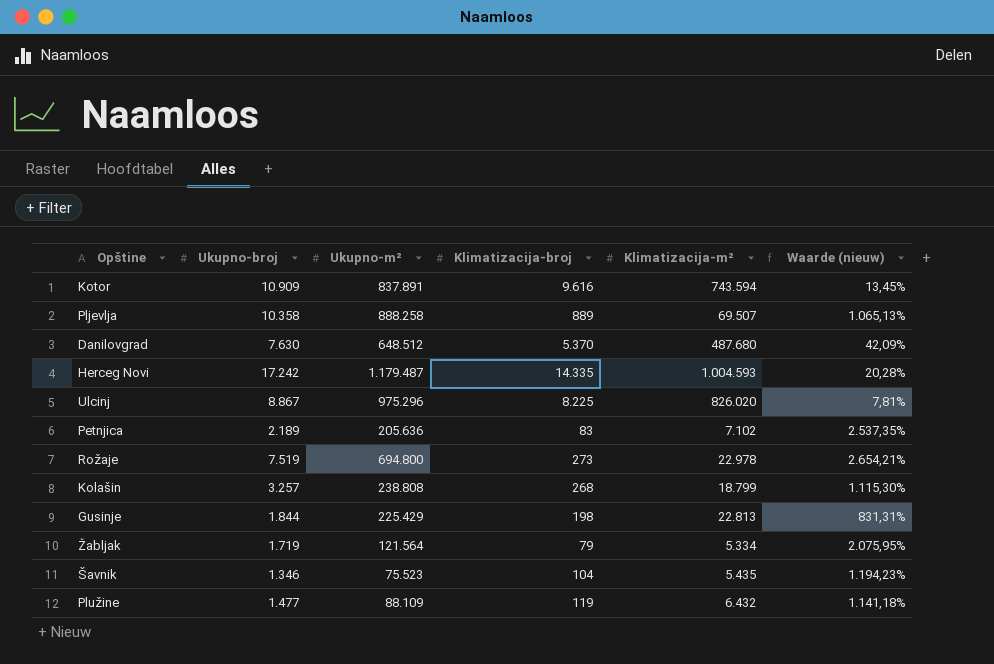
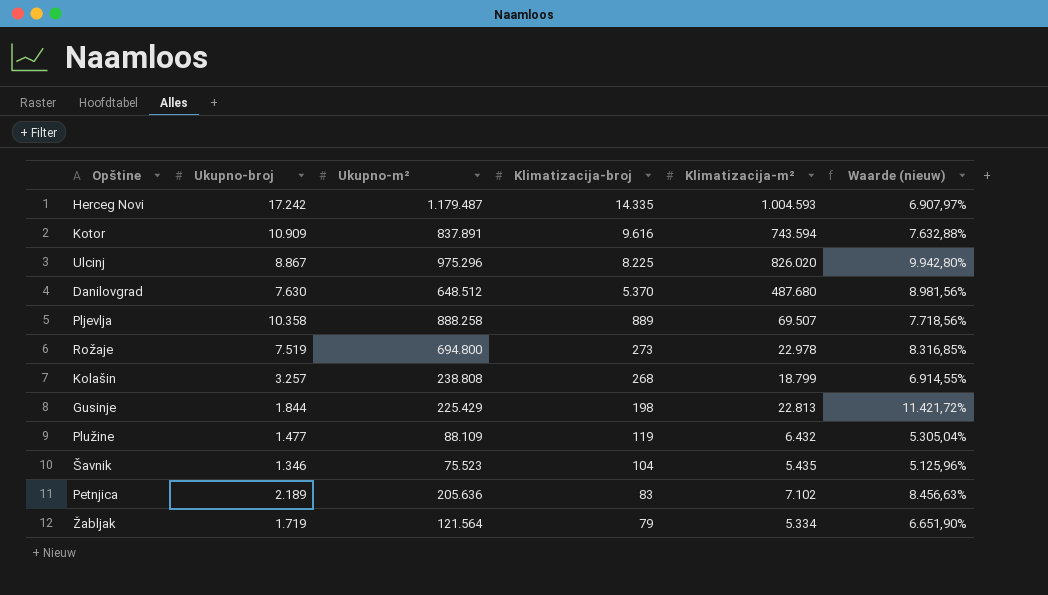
row order: none -> Klimatizacija-broj descending
column Waarde (nieuw) | formula: ([Ukupno-broj] - [Klimatizacija-broj]) / [Klimatizacija-broj] -> ([Klimatizacija-m²] - [Klimatizacija-broj]) / [Klimatizacija-broj]

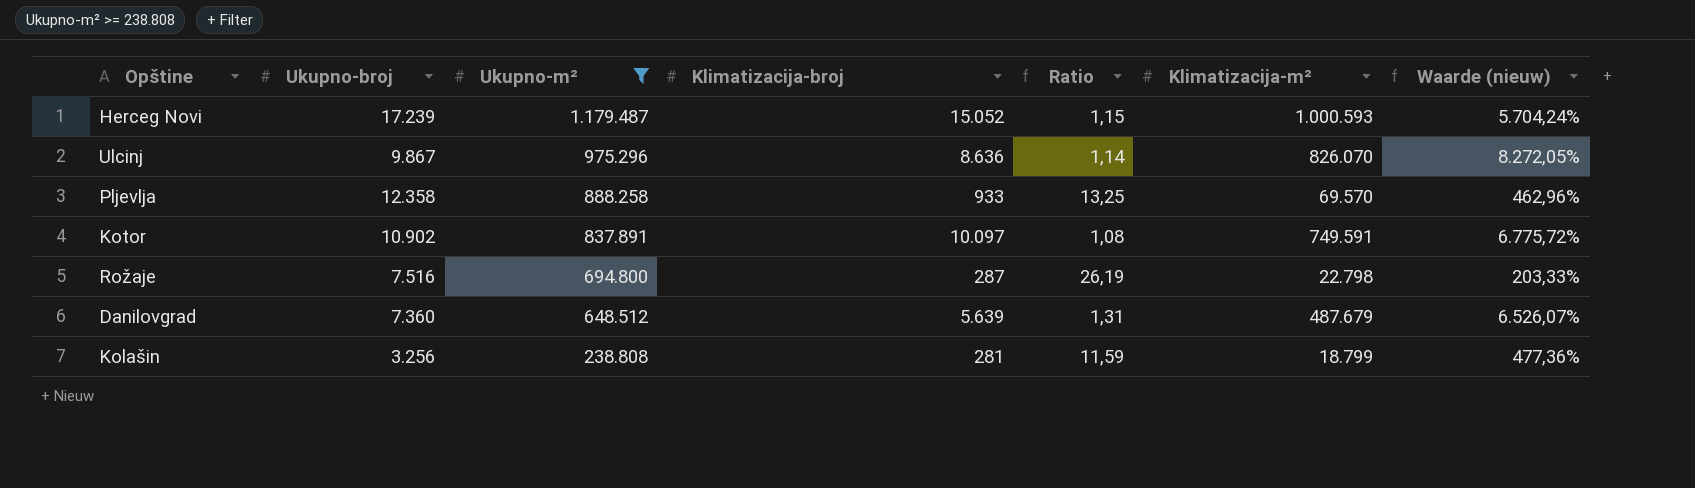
filter: none -> Ukupno-m² >= 238.808
row order: Klimatizacija-broj descending -> Ukupno-m² descending
column Ratio | formula: none -> [Ukupno-broj] / [Klimatizacija-broj]
column Waarde (nieuw) | formula: ([Klimatizacija-m²] - [Klimatizacija-broj]) / [Klimatizacija-broj] -> ([Klimatizacija-m²] - [Ukupno-broj]) / [Ukupno-broj]
Herceg Novi | Ukupno-broj: 17.242 -> 17.239
Herceg Novi | Klimatizacija-broj: 14.335 -> 15.052
Herceg Novi | Klimatizacija-m²: 1.004.593 -> 1.000.593
Ulcinj | Ukupno-broj: 8.867 -> 9.867
Ulcinj | Klimatizacija-broj: 8.225 -> 8.636
Ulcinj | Klimatizacija-m²: 826.020 -> 826.070
Pljevlja | Ukupno-broj: 10.358 -> 12.358
Pljevlja | Klimatizacija-broj: 889 -> 933
Pljevlja | Klimatizacija-m²: 69.507 -> 69.570
Kotor | Ukupno-broj: 10.909 -> 10.902
Kotor | Klimatizacija-broj: 9.616 -> 10.097
Kotor | Klimatizacija-m²: 743.594 -> 749.591
Rožaje | Ukupno-broj: 7.519 -> 7.516
Rožaje | Klimatizacija-broj: 273 -> 287
Rožaje | Klimatizacija-m²: 22.978 -> 22.798
Danilovgrad | Ukupno-broj: 7.630 -> 7.360
Danilovgrad | Klimatizacija-broj: 5.370 -> 5.639
Danilovgrad | Klimatizacija-m²: 487.680 -> 487.679
Kolašin | Ukupno-broj: 3.257 -> 3.256
Kolašin | Klimatizacija-broj: 268 -> 281

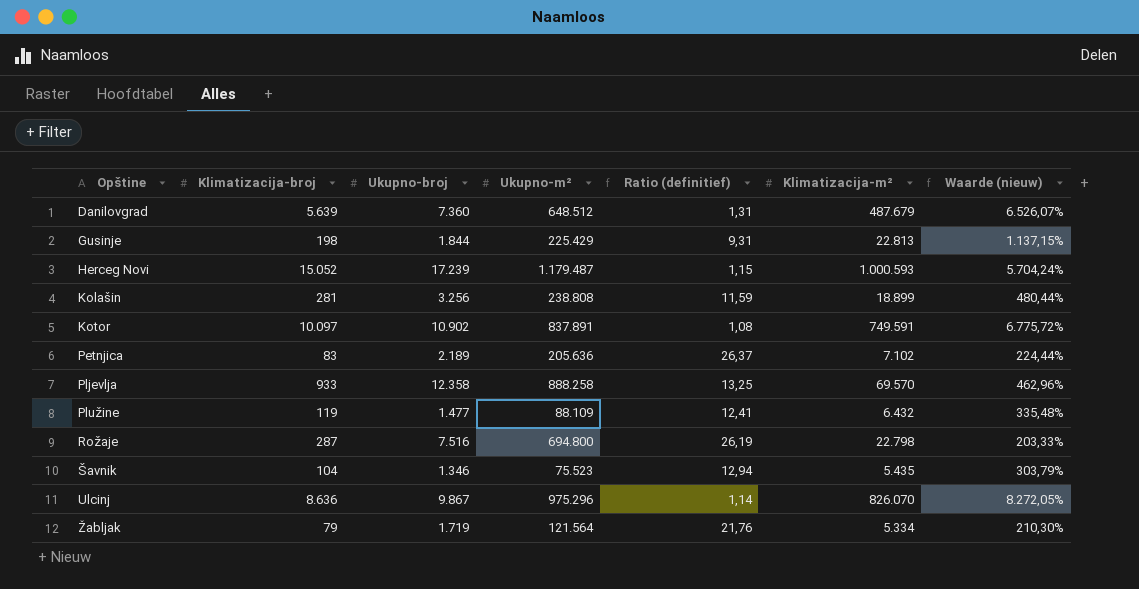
filter: Ukupno-m² >= 238.808 -> none
row order: Ukupno-m² descending -> Opštine ascending
column Klimatizacija-broj | position: 4 -> 2
column name: Ratio -> Ratio (definitief)
Kolašin | Klimatizacija-m²: 18.799 -> 18.899
Kolašin | Waarde (nieuw): 477,36% -> 480,44%

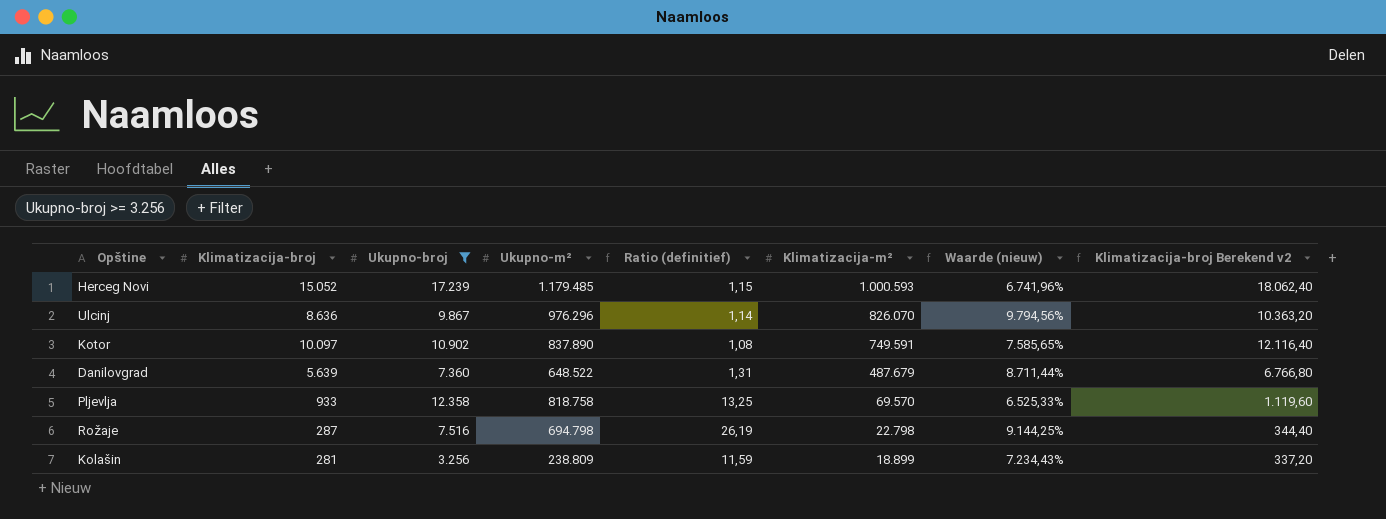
filter: none -> Ukupno-broj >= 3.256
row order: Opštine ascending -> Klimatizacija-m² descending
column Waarde (nieuw) | formula: ([Klimatizacija-m²] - [Ukupno-broj]) / [Ukupno-broj] -> ([Ukupno-m²] - [Ukupno-broj]) / [Ukupno-broj]
column Klimatizacija-broj Berekend v2 | formula: none -> [Klimatizacija-broj] * 1,2
Herceg Novi | Ukupno-m²: 1.179.487 -> 1.179.485
Ulcinj | Ukupno-m²: 975.296 -> 976.296
Kotor | Ukupno-m²: 837.891 -> 837.890
Danilovgrad | Ukupno-m²: 648.512 -> 648.522
Pljevlja | Ukupno-m²: 888.258 -> 818.758
Rožaje | Ukupno-m²: 694.800 -> 694.798
Kolašin | Ukupno-m²: 238.808 -> 238.809

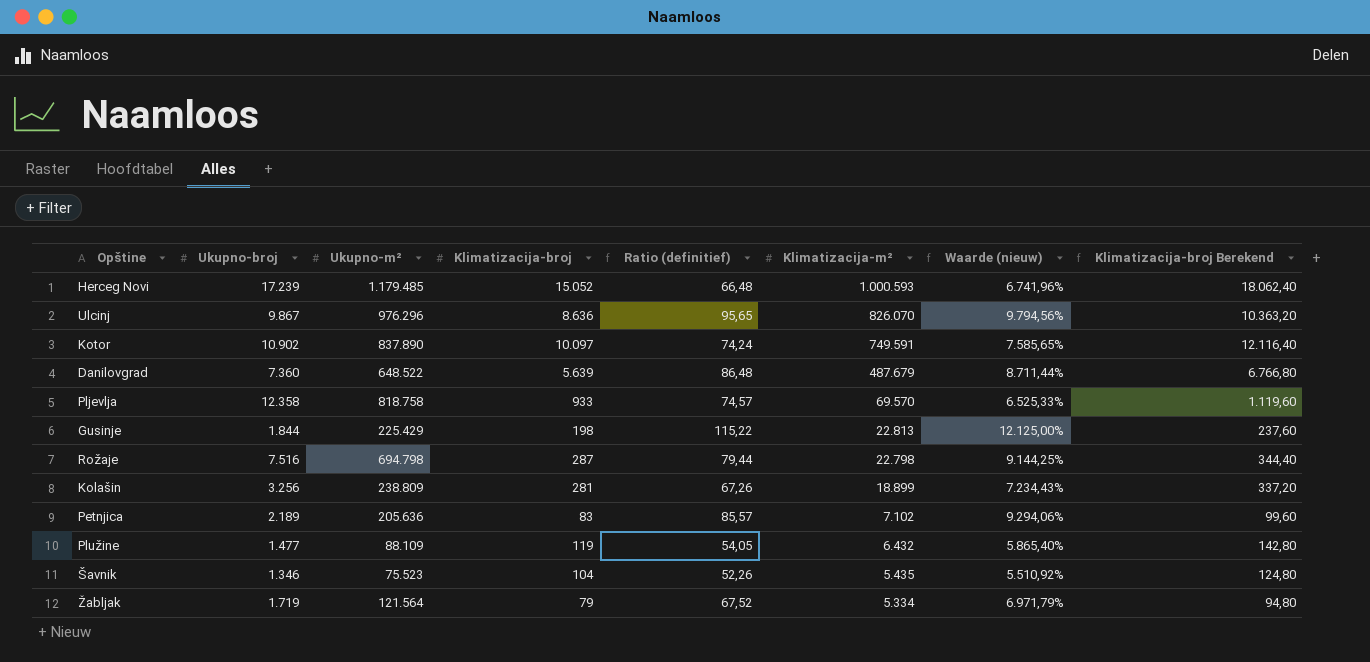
filter: Ukupno-broj >= 3.256 -> none
column Klimatizacija-broj | position: 2 -> 4
column Ratio (definitief) | formula: [Ukupno-broj] / [Klimatizacija-broj] -> [Klimatizacija-m²] / [Klimatizacija-broj]
column name: Klimatizacija-broj Berekend v2 -> Klimatizacija-broj Berekend

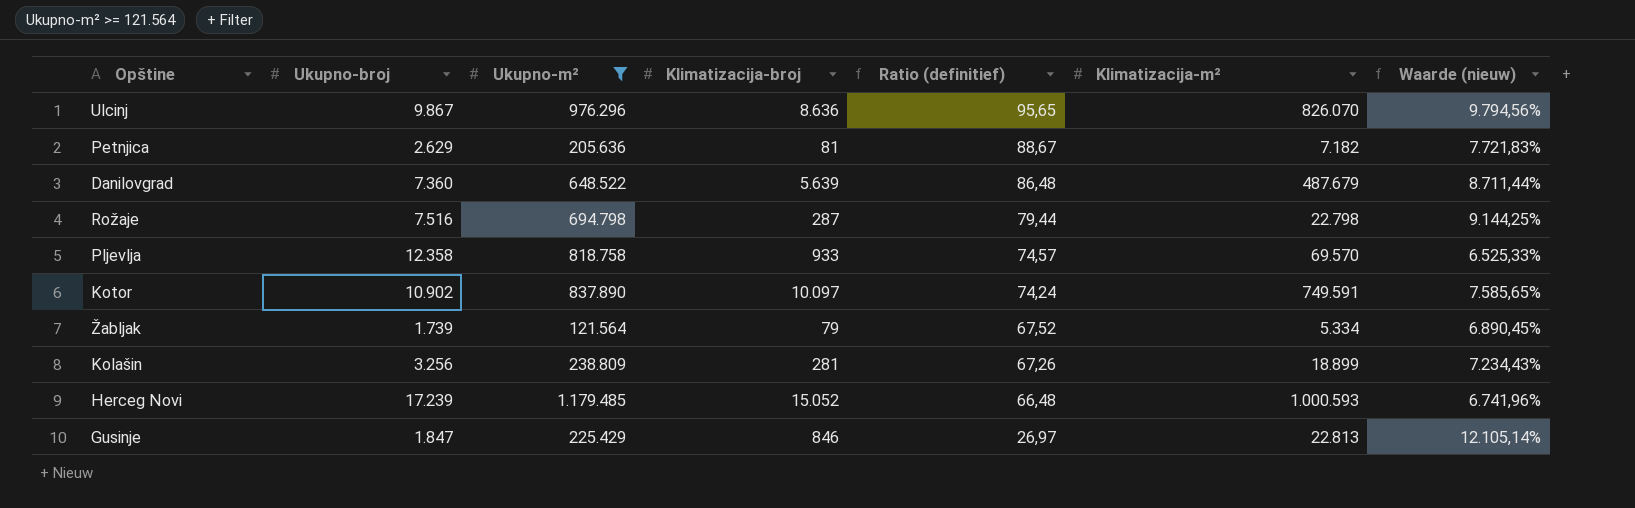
filter: none -> Ukupno-m² >= 121.564
row order: Klimatizacija-m² descending -> Ratio (definitief) descending
column Klimatizacija-broj Berekend | formula: [Klimatizacija-broj] * 1,2 -> none
Petnjica | Ukupno-broj: 2.189 -> 2.629
Petnjica | Klimatizacija-broj: 83 -> 81
Petnjica | Ratio (definitief): 85,57 -> 88,67
Petnjica | Klimatizacija-m²: 7.102 -> 7.182
Petnjica | Waarde (nieuw): 9.294,06% -> 7.721,83%
Žabljak | Ukupno-broj: 1.719 -> 1.739
Žabljak | Waarde (nieuw): 6.971,79% -> 6.890,45%
Gusinje | Ukupno-broj: 1.844 -> 1.847
Gusinje | Klimatizacija-broj: 198 -> 846
Gusinje | Ratio (definitief): 115,22 -> 26,97
Gusinje | Waarde (nieuw): 12.125,00% -> 12.105,14%

